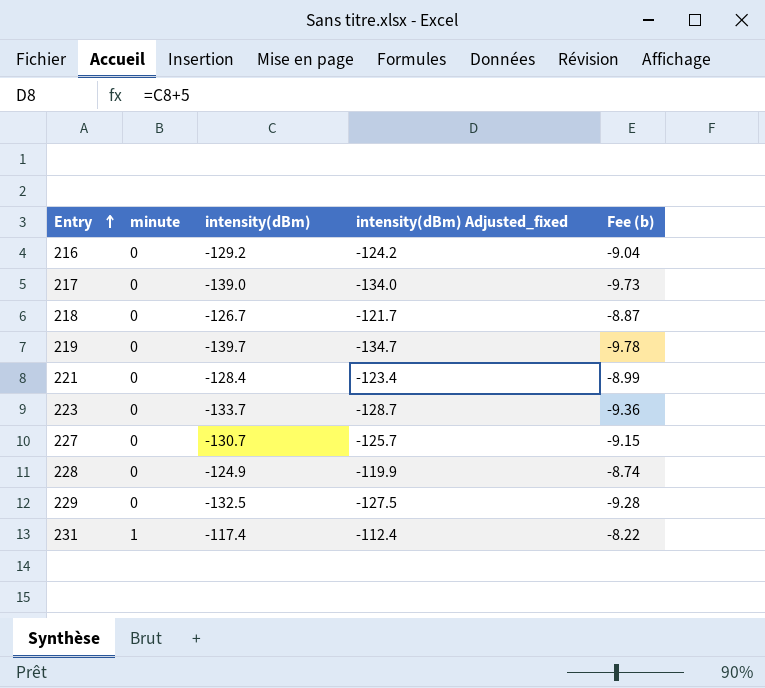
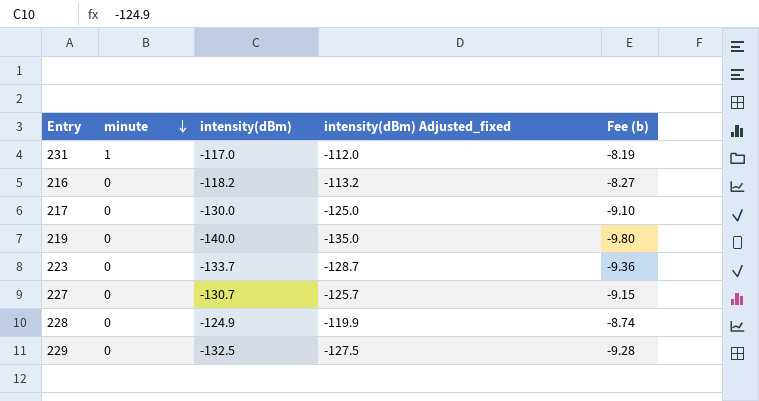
row order: Entry ascending -> minute descending
row 218: 0 | -126.7 | -121.7 | -8.87 -> none
row 221: 0 | -128.4 | -123.4 | -8.99 -> none
231 | intensity(dBm): -117.4 -> -117.0
231 | intensity(dBm) Adjusted_fixed: -112.4 -> -112.0
231 | Fee (b): -8.22 -> -8.19
216 | intensity(dBm): -129.2 -> -118.2
216 | intensity(dBm) Adjusted_fixed: -124.2 -> -113.2
216 | Fee (b): -9.04 -> -8.27
217 | intensity(dBm): -139.0 -> -130.0
217 | intensity(dBm) Adjusted_fixed: -134.0 -> -125.0
217 | Fee (b): -9.73 -> -9.10
219 | intensity(dBm): -139.7 -> -140.0
219 | intensity(dBm) Adjusted_fixed: -134.7 -> -135.0
219 | Fee (b): -9.78 -> -9.80

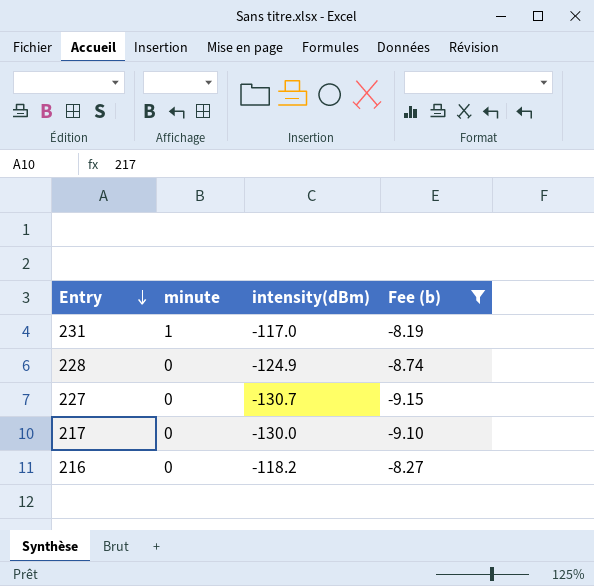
filter: none -> Fee (b) >= -9.15
row order: minute descending -> Entry descending
column intensity(dBm) Adjusted_fixed | formula: [intensity(dBm)] + 5 -> none

